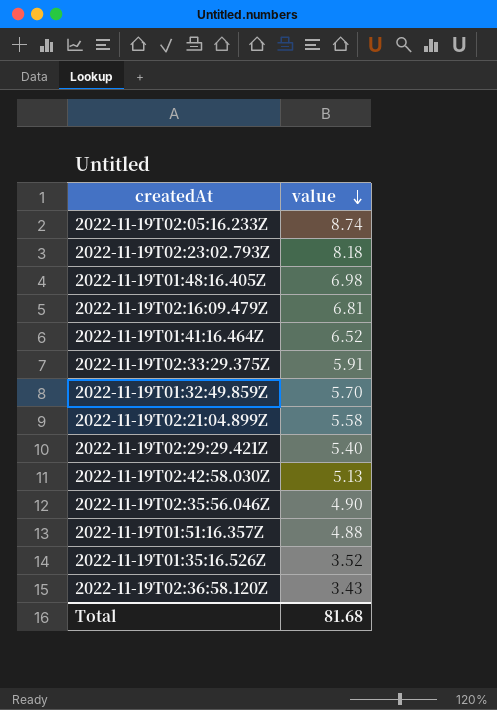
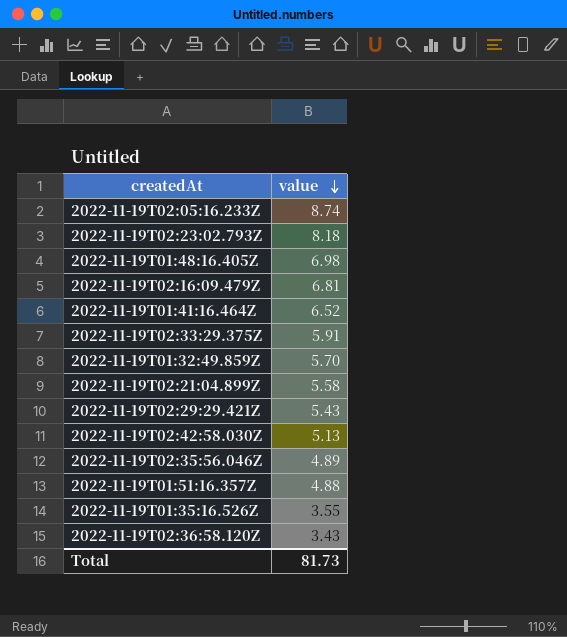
2022-11-19T02:29:29.421Z | value: 5.40 -> 5.43
2022-11-19T02:35:56.046Z | value: 4.90 -> 4.89
2022-11-19T01:35:16.526Z | value: 3.52 -> 3.55
Total | value: 81.68 -> 81.73

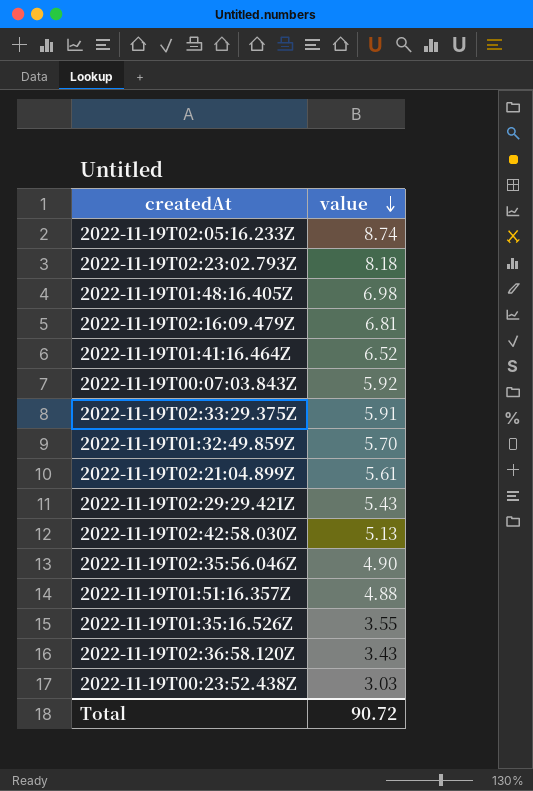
row 2022-11-19T00:07:03.843Z: none -> 5.92
2022-11-19T02:21:04.899Z | value: 5.58 -> 5.61
2022-11-19T02:35:56.046Z | value: 4.89 -> 4.90
row 2022-11-19T00:23:52.438Z: none -> 3.03
Total | value: 81.73 -> 90.72

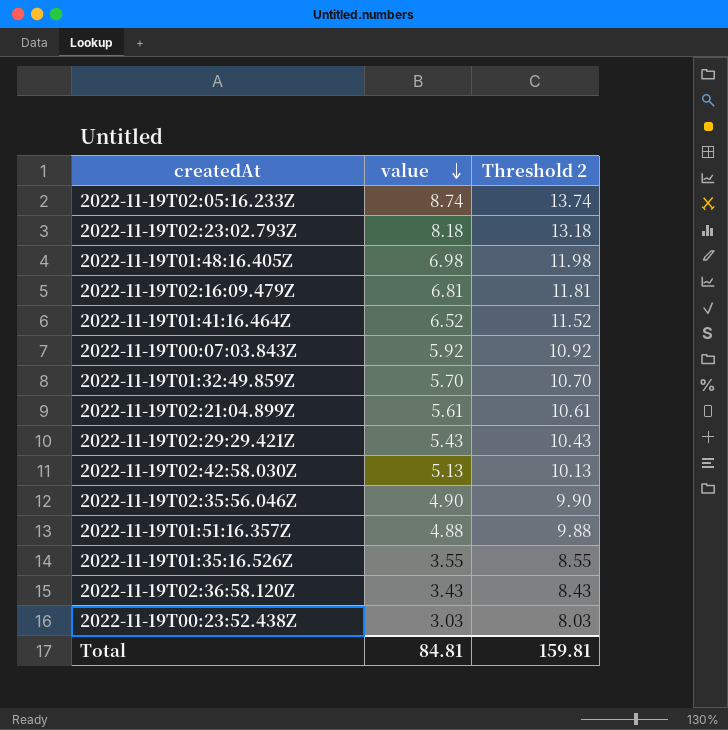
column Threshold 2 | formula: none -> [value] + 5
row 2022-11-19T02:33:29.375Z: 5.91 -> none
Total | value: 90.72 -> 84.81

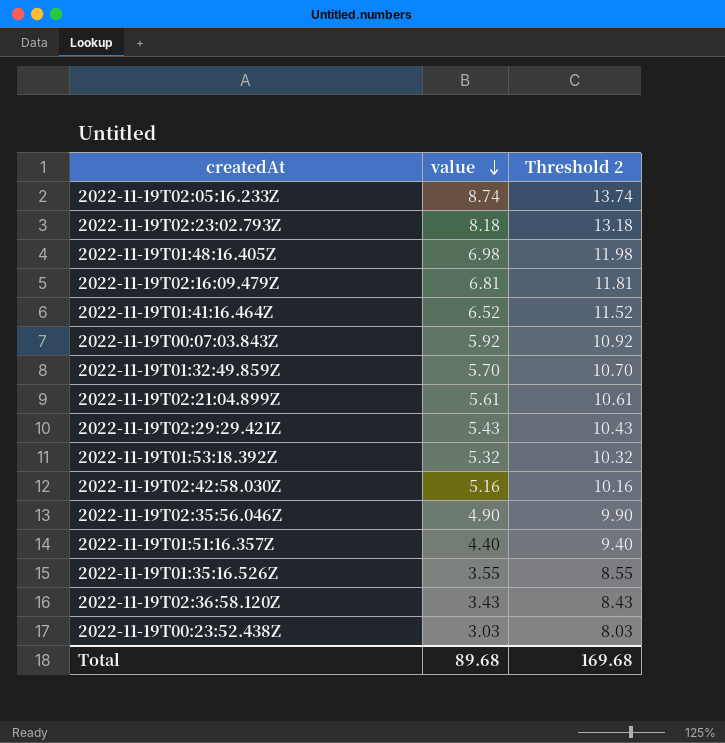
row 2022-11-19T01:53:18.392Z: none -> 5.32 | 10.32
2022-11-19T02:42:58.030Z | value: 5.13 -> 5.16
2022-11-19T02:42:58.030Z | Threshold 2: 10.13 -> 10.16
2022-11-19T01:51:16.357Z | value: 4.88 -> 4.40
2022-11-19T01:51:16.357Z | Threshold 2: 9.88 -> 9.40
Total | value: 84.81 -> 89.68
Total | Threshold 2: 159.81 -> 169.68

